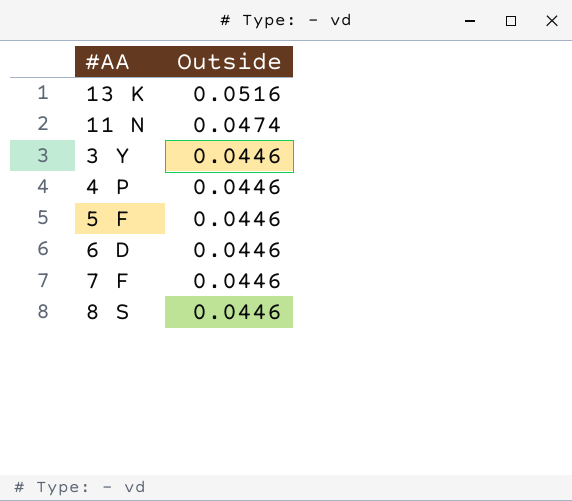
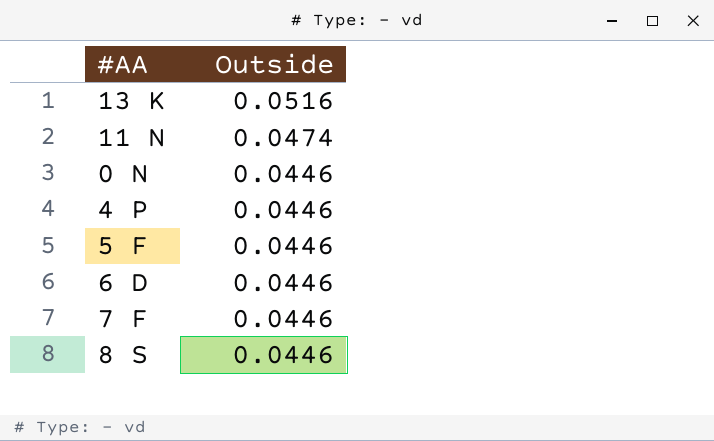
row 3 Y: 0.0446 -> none
row 0 N: none -> 0.0446

